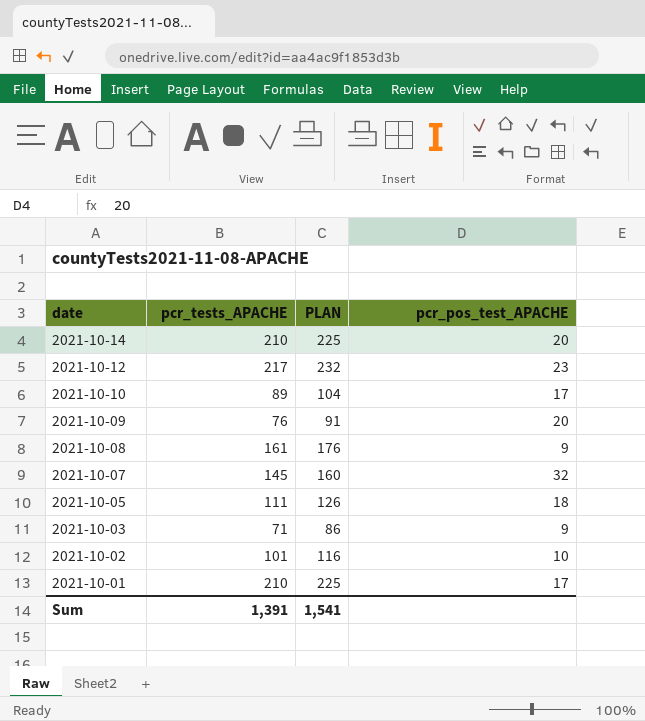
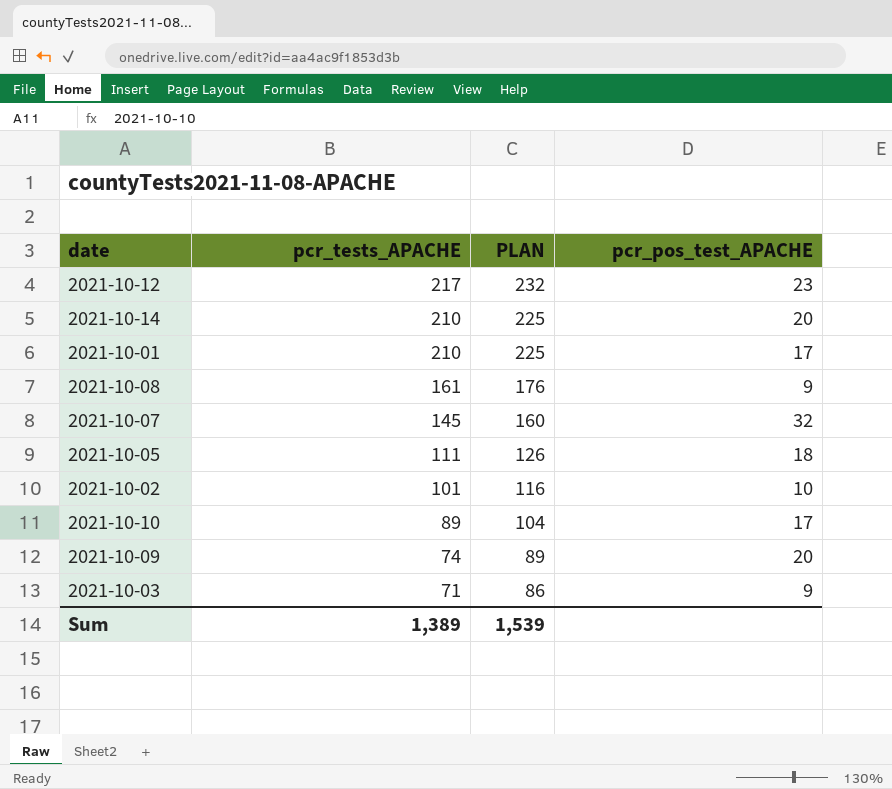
row order: date descending -> pcr_tests_APACHE descending
2021-10-09 | pcr_tests_APACHE: 76 -> 74
2021-10-09 | PLAN: 91 -> 89
Sum | pcr_tests_APACHE: 1,391 -> 1,389
Sum | PLAN: 1,541 -> 1,539

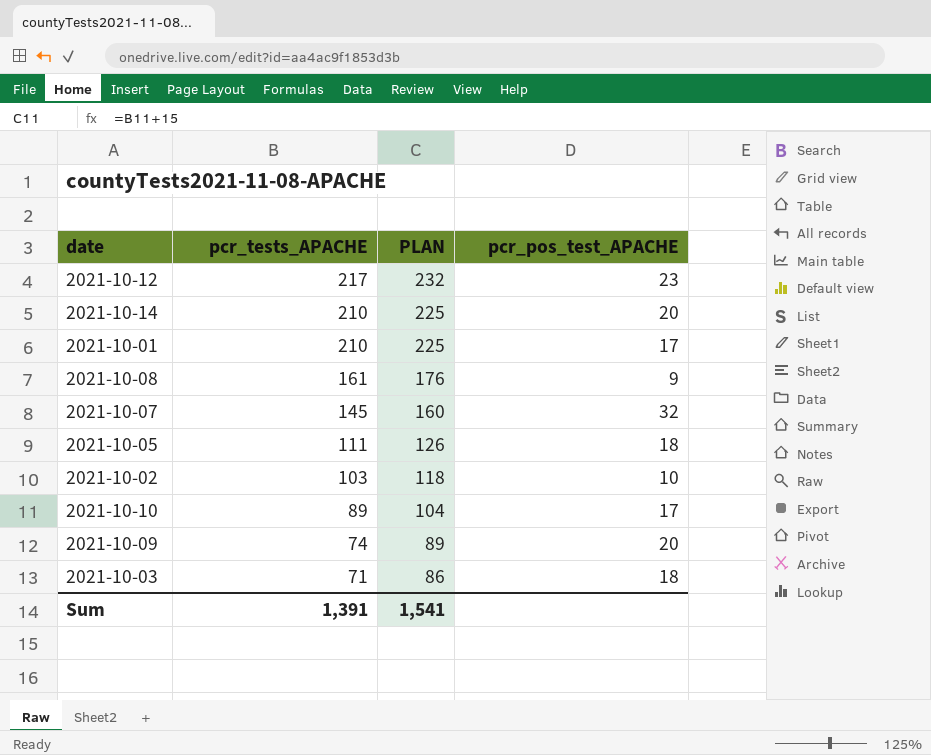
2021-10-02 | pcr_tests_APACHE: 101 -> 103
2021-10-02 | PLAN: 116 -> 118
2021-10-03 | pcr_pos_test_APACHE: 9 -> 18
Sum | pcr_tests_APACHE: 1,389 -> 1,391
Sum | PLAN: 1,539 -> 1,541

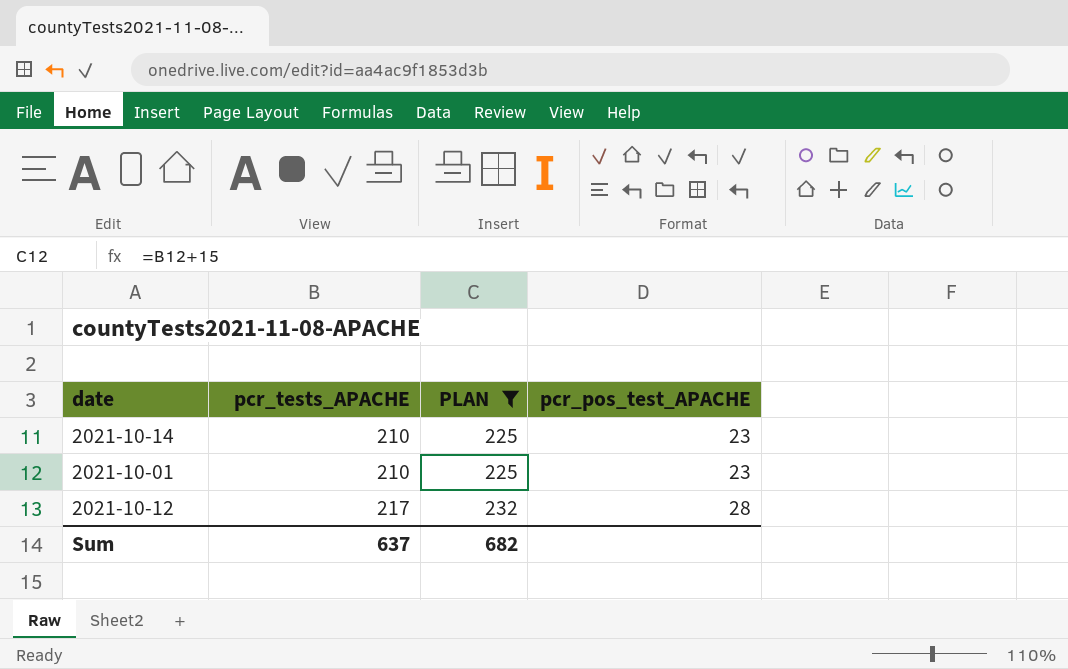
filter: none -> PLAN >= 225
row order: pcr_tests_APACHE descending -> pcr_tests_APACHE ascending
2021-10-14 | pcr_pos_test_APACHE: 20 -> 23
2021-10-01 | pcr_pos_test_APACHE: 17 -> 23
2021-10-12 | pcr_pos_test_APACHE: 23 -> 28
Sum | pcr_tests_APACHE: 1,391 -> 637
Sum | PLAN: 1,541 -> 682

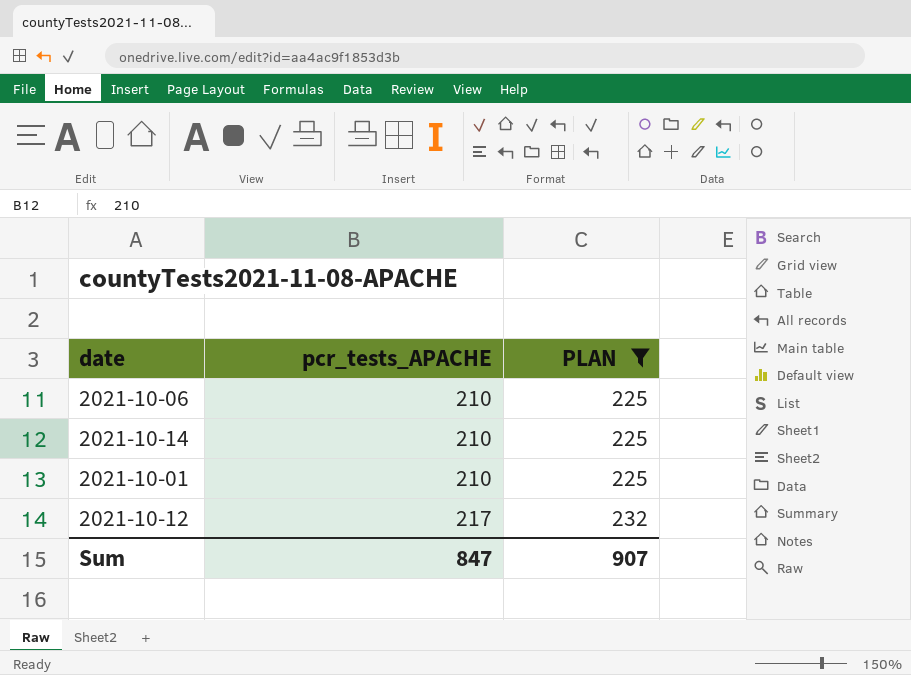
column pcr_pos_test_APACHE | position: 4 -> none
row 2021-10-06: none -> 210 | 225
Sum | pcr_tests_APACHE: 637 -> 847
Sum | PLAN: 682 -> 907

